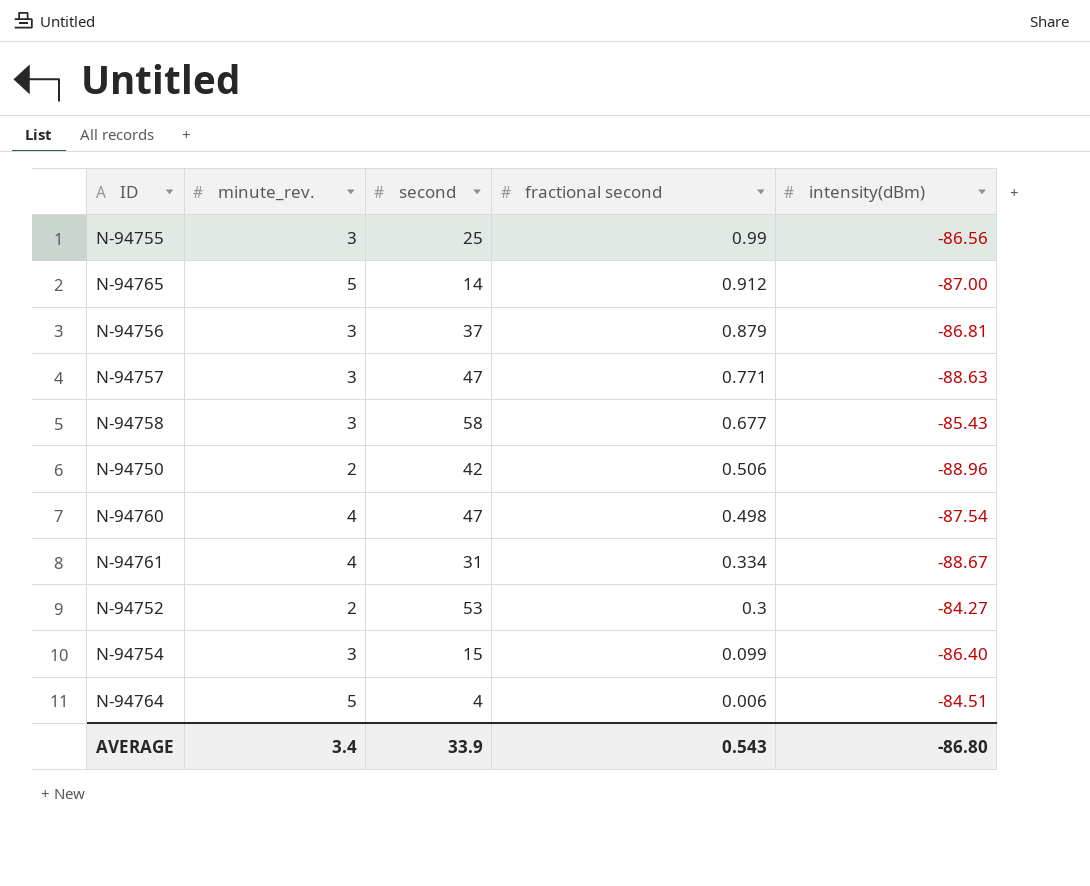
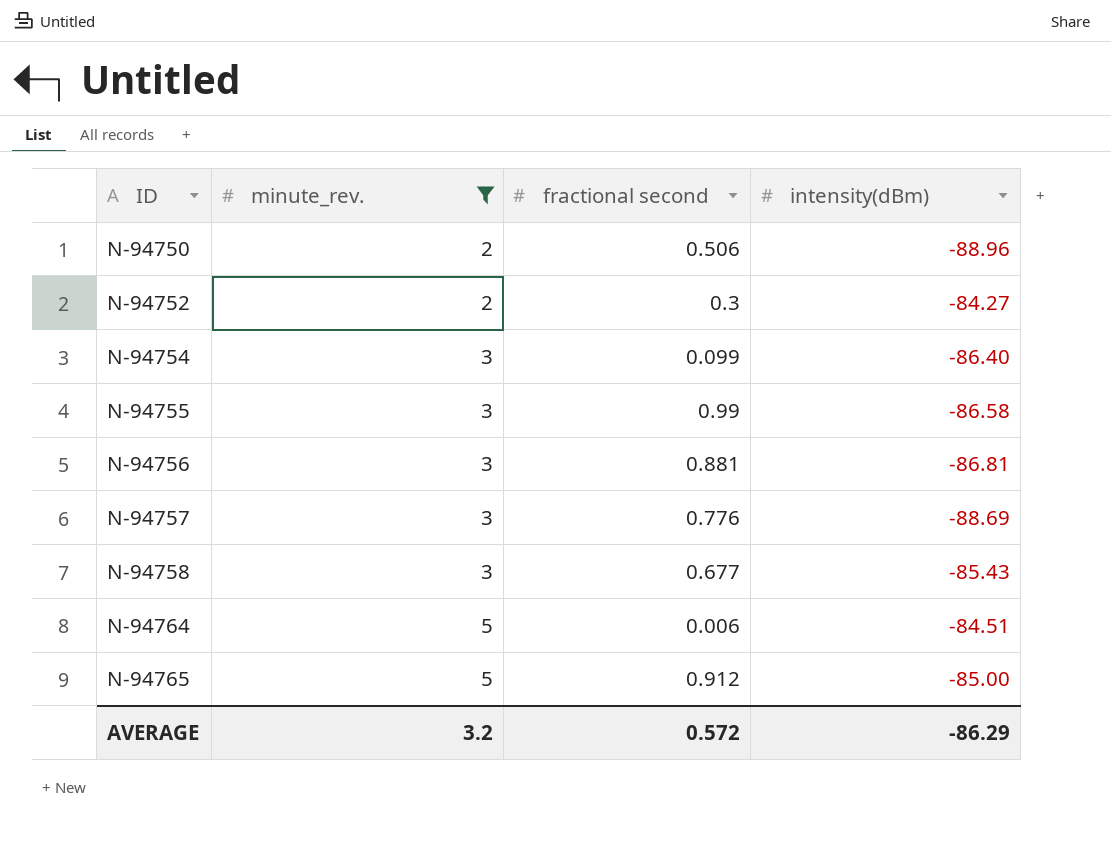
filter: none -> minute_rev. != 4
row order: fractional second descending -> ID ascending
column second | position: 3 -> none
N-94755 | intensity(dBm): -86.56 -> -86.58
N-94756 | fractional second: 0.879 -> 0.881
N-94757 | fractional second: 0.771 -> 0.776
N-94757 | intensity(dBm): -88.63 -> -88.69
N-94765 | intensity(dBm): -87.00 -> -85.00
AVERAGE | minute_rev.: 3.4 -> 3.2
AVERAGE | fractional second: 0.543 -> 0.572
AVERAGE | intensity(dBm): -86.80 -> -86.29

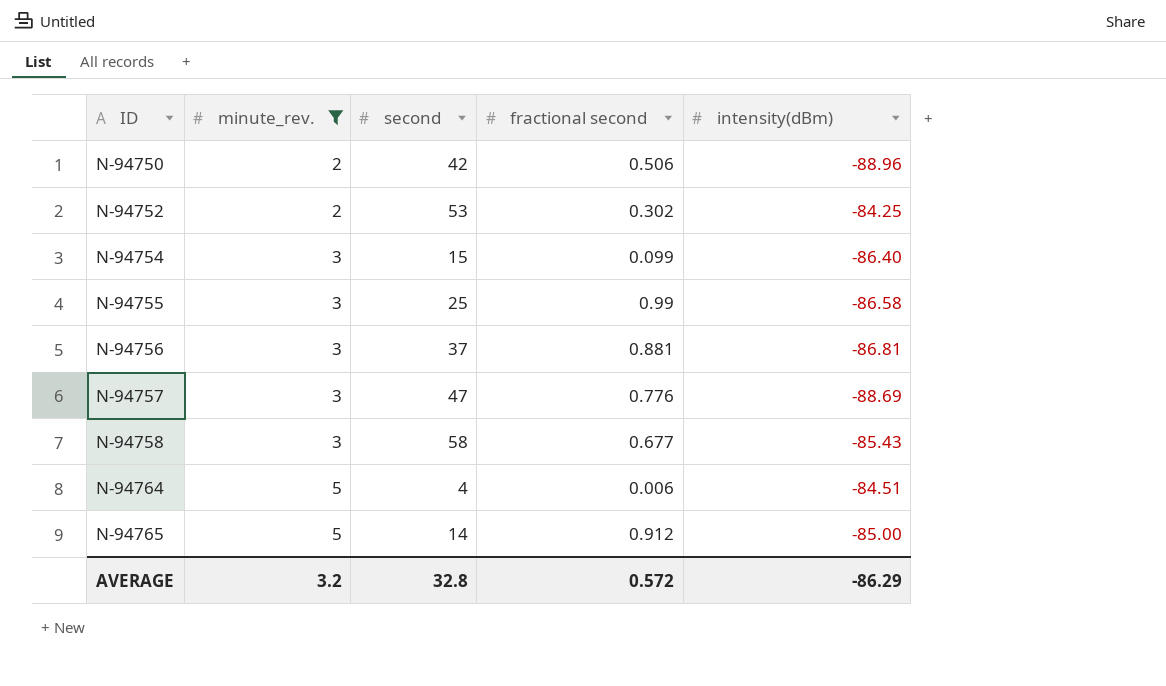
column second | position: none -> 3
N-94752 | fractional second: 0.3 -> 0.302
N-94752 | intensity(dBm): -84.27 -> -84.25

